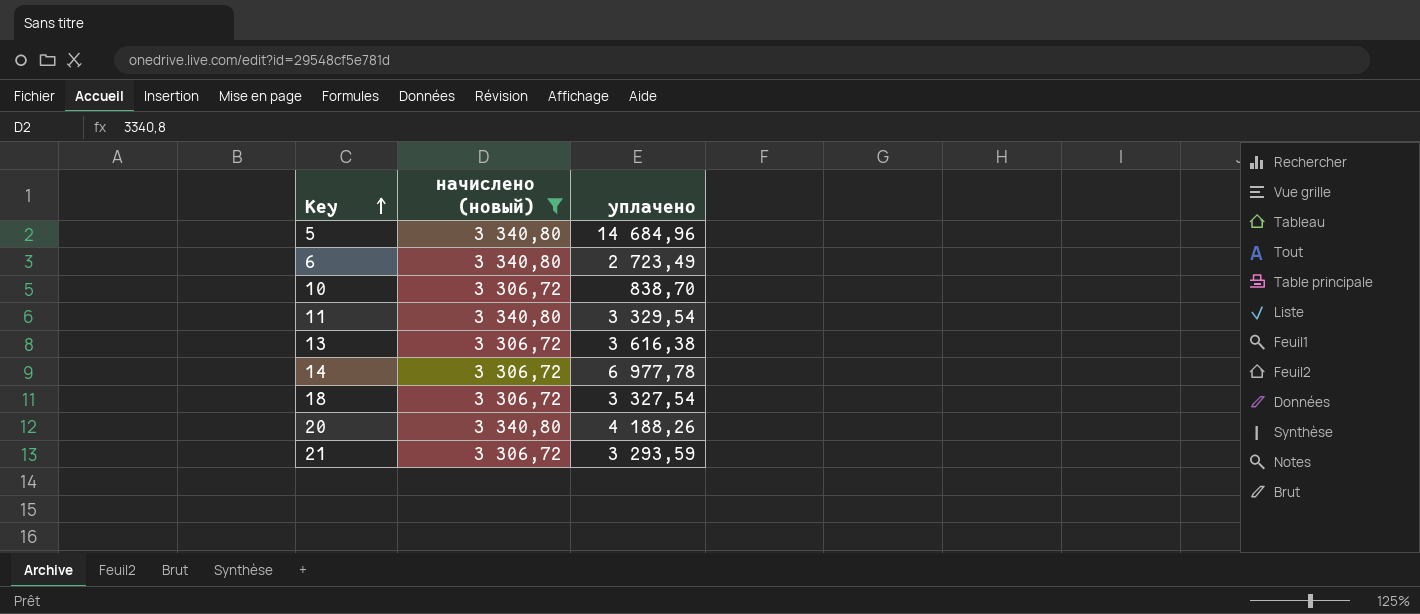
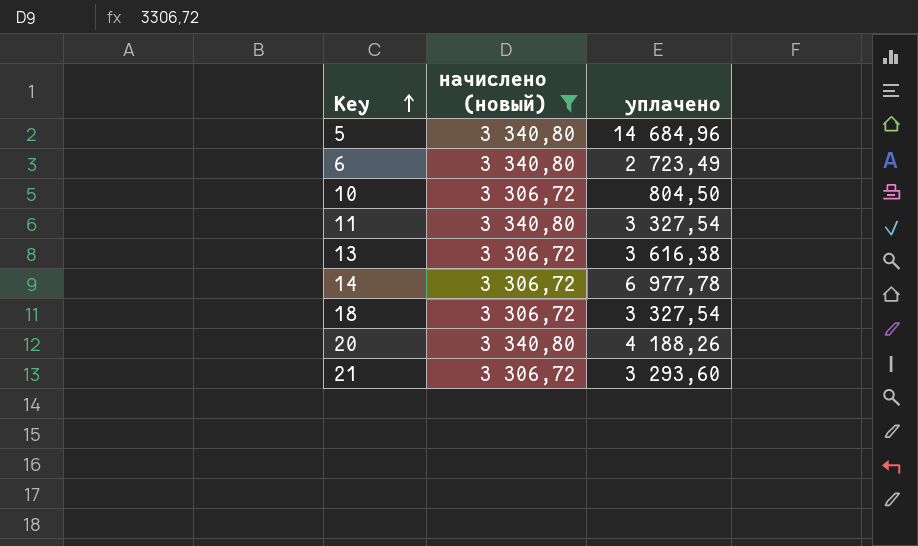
10 | уплачено: 838,70 -> 804,50
11 | уплачено: 3 329,54 -> 3 327,54
21 | уплачено: 3 293,59 -> 3 293,60

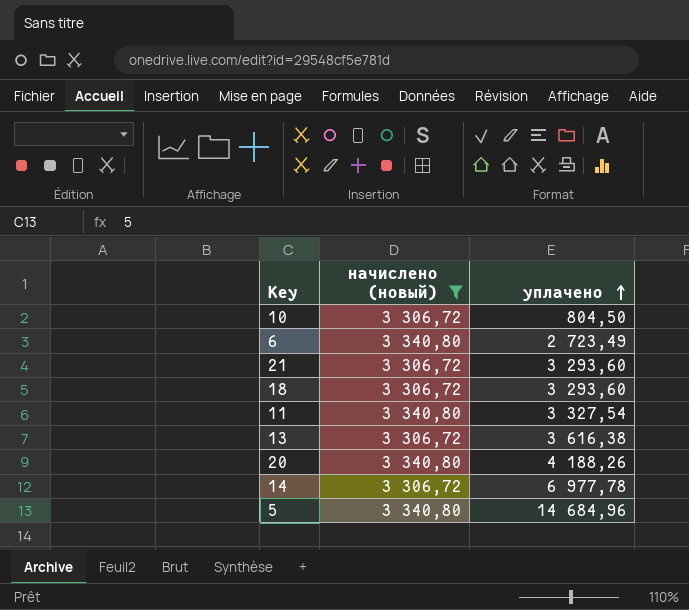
row order: Key ascending -> уплачено ascending
18 | уплачено: 3 327,54 -> 3 293,60

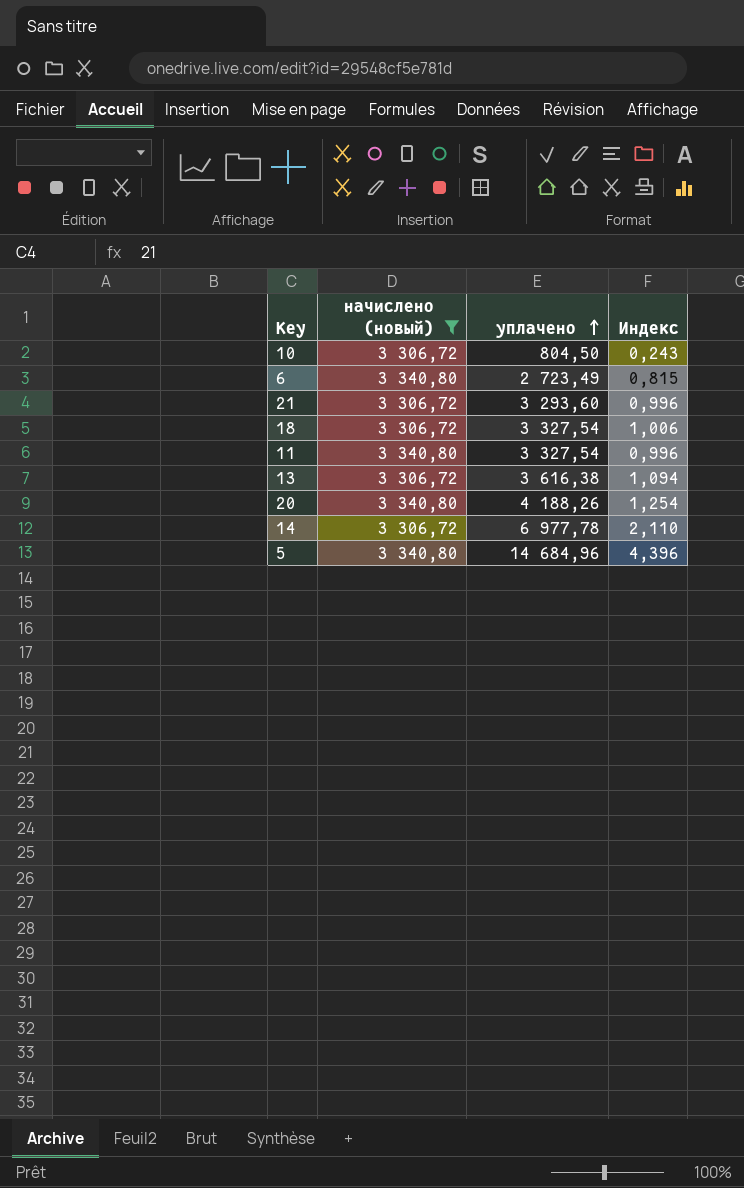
column Индекс | formula: none -> [уплачено] / [начислено (новый)]
18 | уплачено: 3 293,60 -> 3 327,54

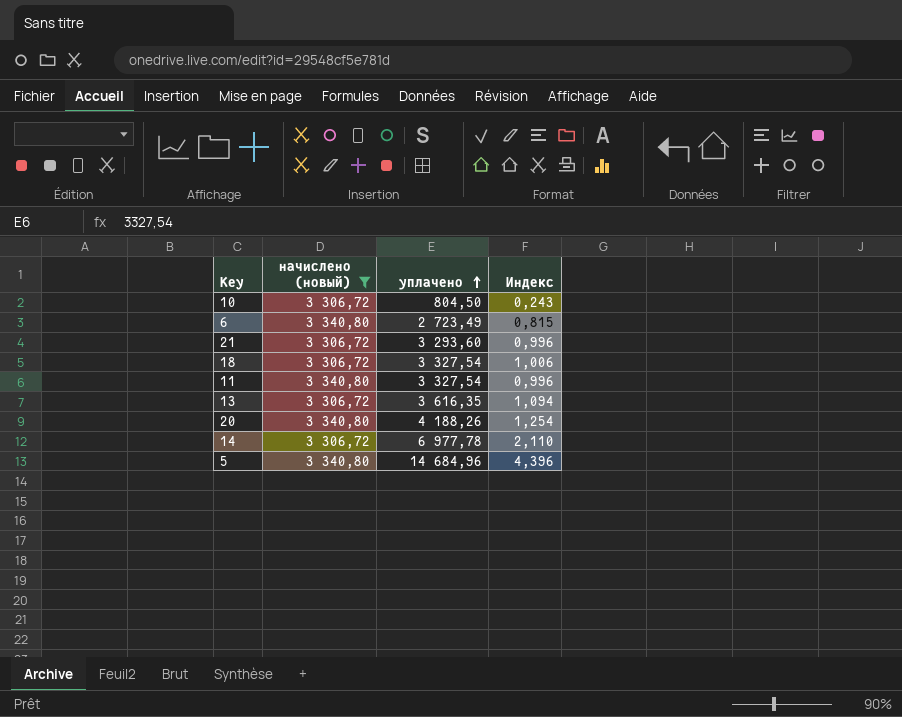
13 | уплачено: 3 616,38 -> 3 616,35

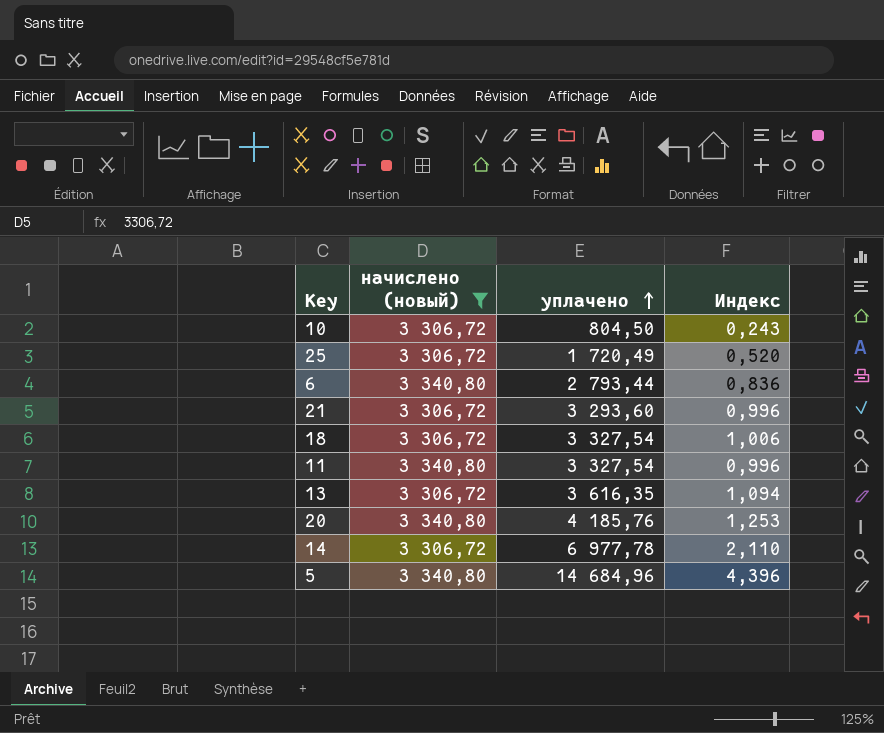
row 25: none -> 3 306,72 | 1 720,49 | 0,520
6 | уплачено: 2 723,49 -> 2 793,44
6 | Индекс: 0,815 -> 0,836
20 | уплачено: 4 188,26 -> 4 185,76
20 | Индекс: 1,254 -> 1,253

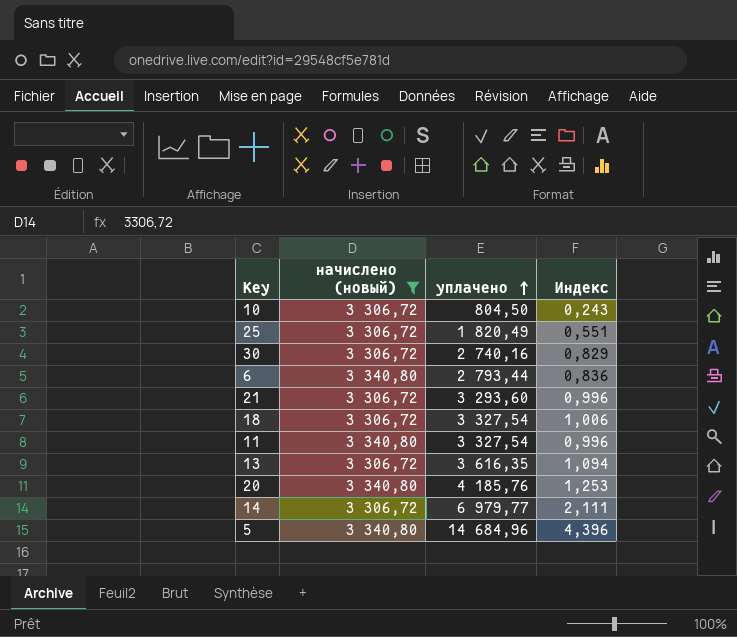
25 | уплачено: 1 720,49 -> 1 820,49
25 | Индекс: 0,520 -> 0,551
row 30: none -> 3 306,72 | 2 740,16 | 0,829
14 | уплачено: 6 977,78 -> 6 979,77
14 | Индекс: 2,110 -> 2,111

